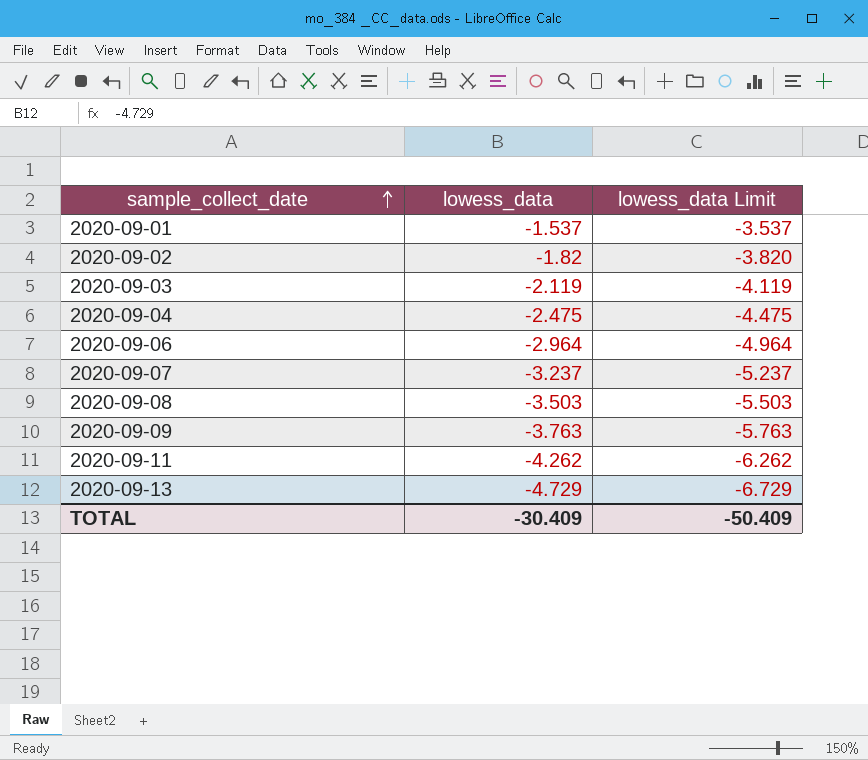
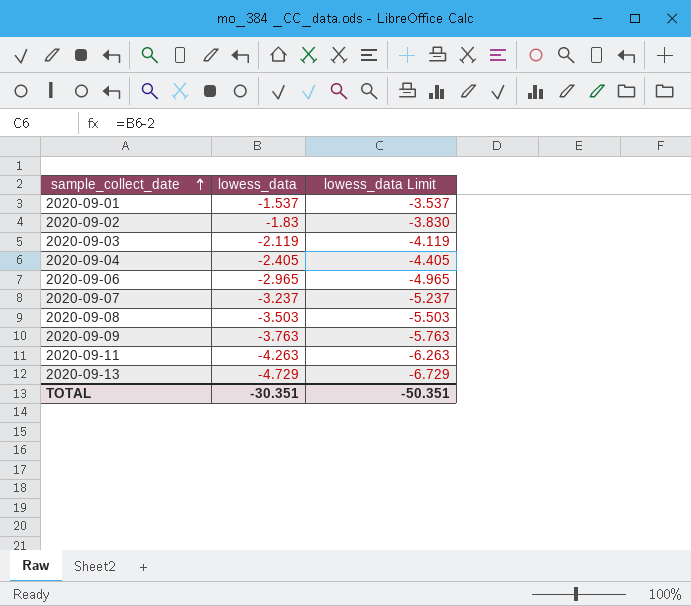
2020-09-02 | lowess_data: -1.82 -> -1.83
2020-09-02 | lowess_data Limit: -3.820 -> -3.830
2020-09-04 | lowess_data: -2.475 -> -2.405
2020-09-04 | lowess_data Limit: -4.475 -> -4.405
2020-09-06 | lowess_data: -2.964 -> -2.965
2020-09-06 | lowess_data Limit: -4.964 -> -4.965
2020-09-11 | lowess_data: -4.262 -> -4.263
2020-09-11 | lowess_data Limit: -6.262 -> -6.263
TOTAL | lowess_data: -30.409 -> -30.351
TOTAL | lowess_data Limit: -50.409 -> -50.351

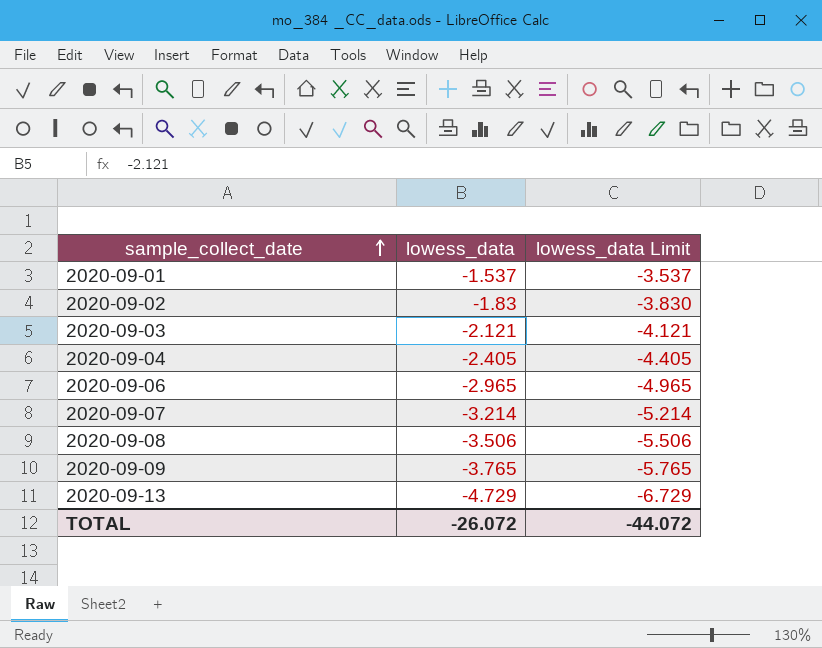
row 2020-09-11: -4.263 | -6.263 -> none
2020-09-03 | lowess_data: -2.119 -> -2.121
2020-09-03 | lowess_data Limit: -4.119 -> -4.121
2020-09-07 | lowess_data: -3.237 -> -3.214
2020-09-07 | lowess_data Limit: -5.237 -> -5.214
2020-09-08 | lowess_data: -3.503 -> -3.506
2020-09-08 | lowess_data Limit: -5.503 -> -5.506
2020-09-09 | lowess_data: -3.763 -> -3.765
2020-09-09 | lowess_data Limit: -5.763 -> -5.765
TOTAL | lowess_data: -30.351 -> -26.072
TOTAL | lowess_data Limit: -50.351 -> -44.072

